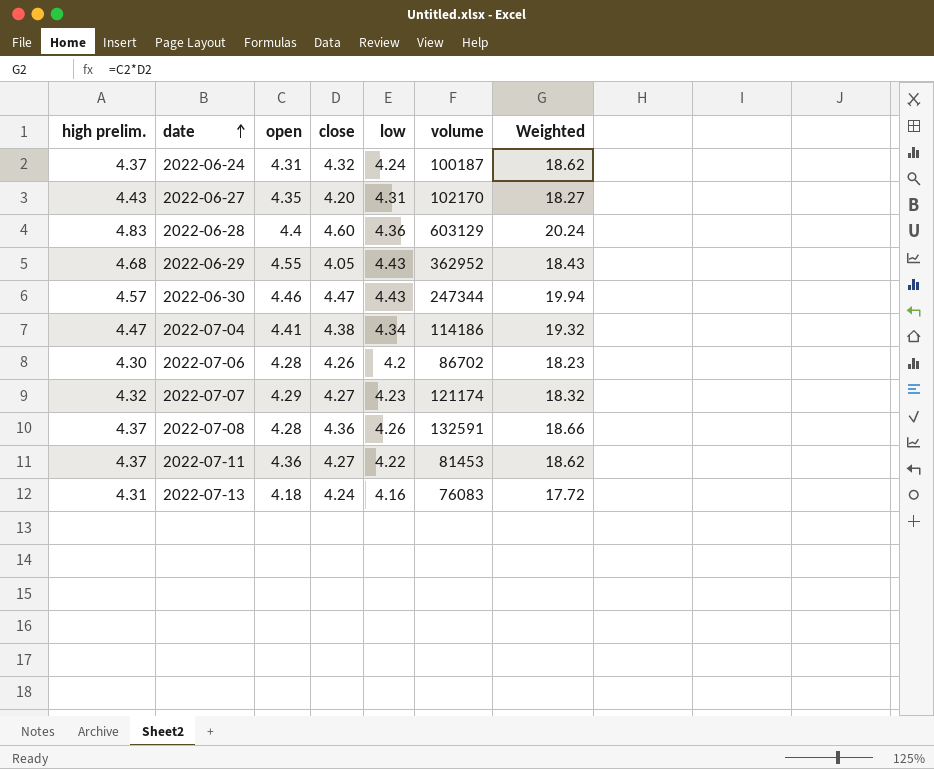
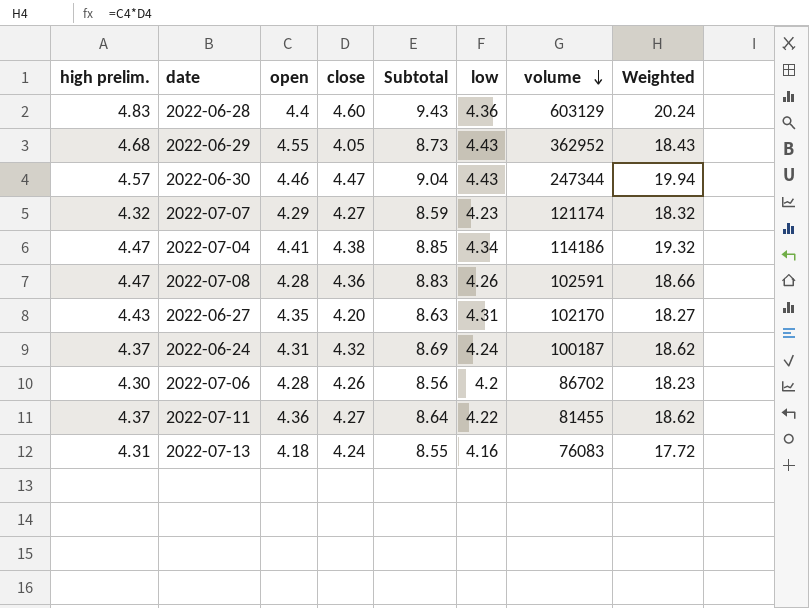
row order: date ascending -> volume descending
column Subtotal | formula: none -> [high prelim.] + [close]
2022-07-08 | high prelim.: 4.37 -> 4.47
2022-07-08 | volume: 132591 -> 102591
2022-07-11 | volume: 81453 -> 81455

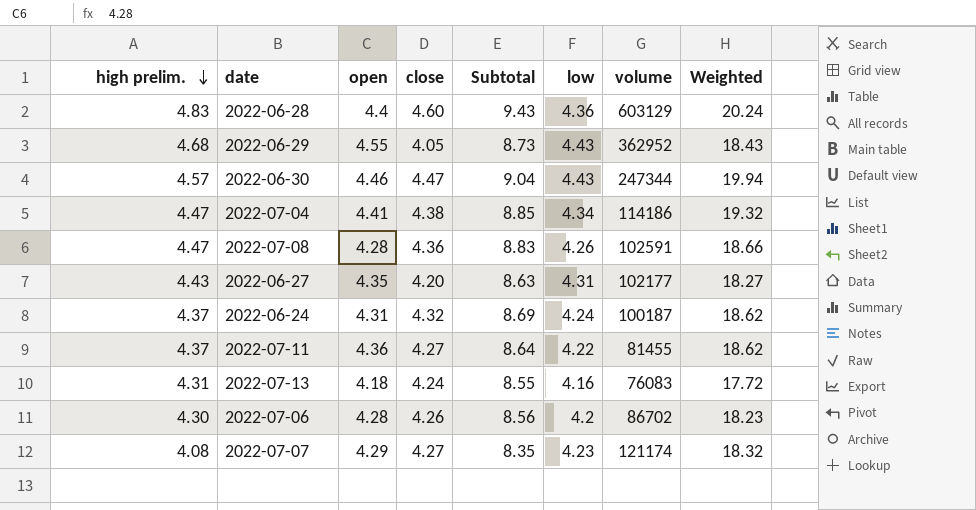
row order: volume descending -> high prelim. descending
2022-06-27 | volume: 102170 -> 102177
2022-07-07 | high prelim.: 4.32 -> 4.08
2022-07-07 | Subtotal: 8.59 -> 8.35

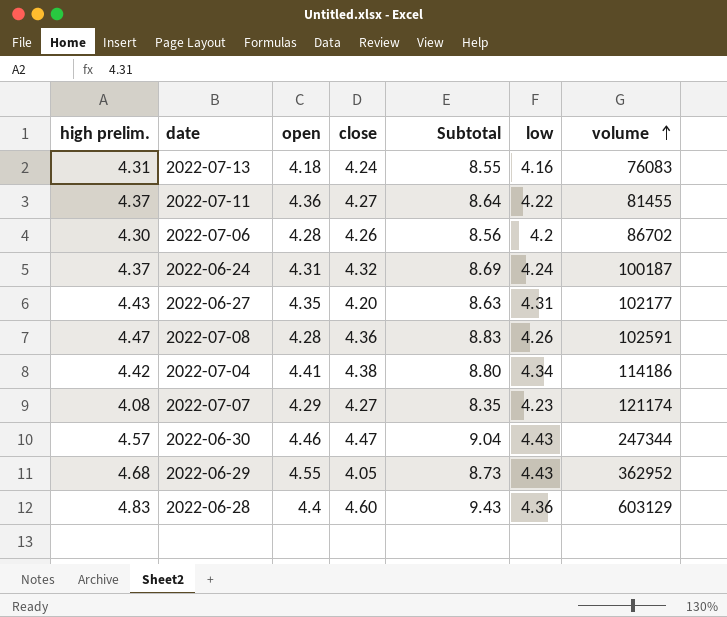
row order: high prelim. descending -> volume ascending
column Weighted | formula: [open] * [close] -> none
2022-07-04 | high prelim.: 4.47 -> 4.42
2022-07-04 | Subtotal: 8.85 -> 8.80

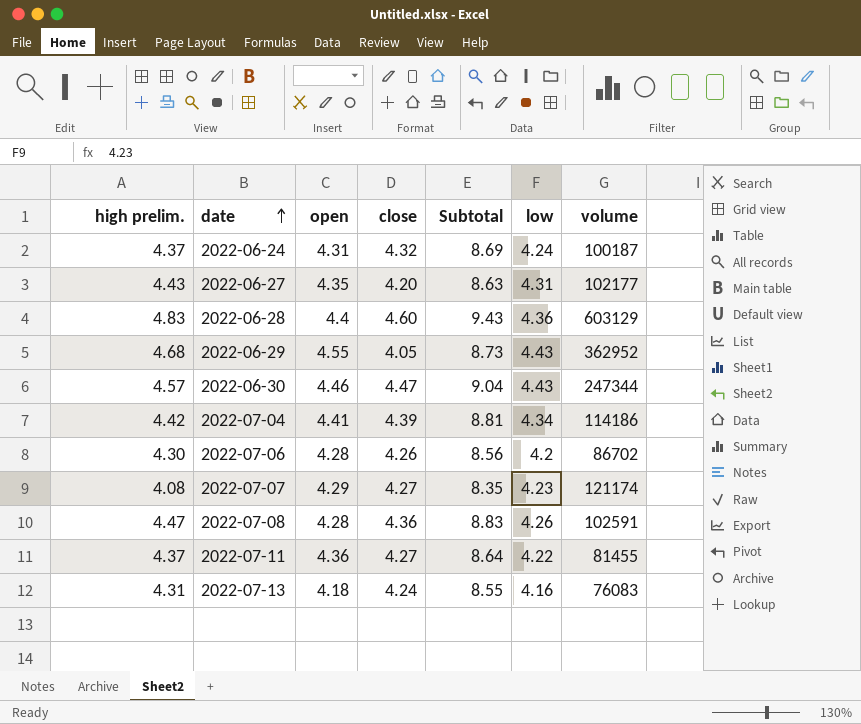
row order: volume ascending -> date ascending
2022-07-04 | close: 4.38 -> 4.39
2022-07-04 | Subtotal: 8.80 -> 8.81

